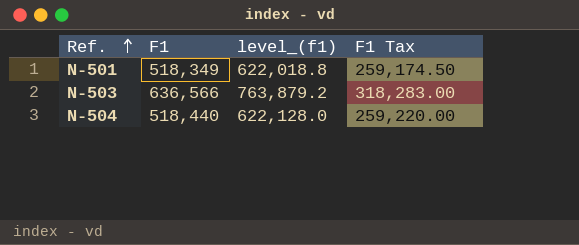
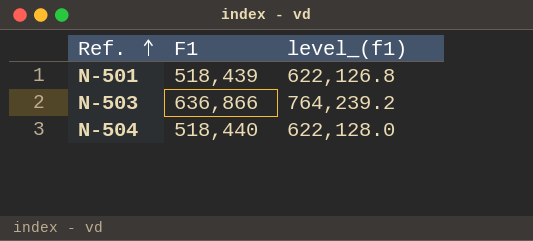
column F1 Tax | formula: [F1] * 0.5 -> none
N-501 | F1: 518,349 -> 518,439
N-501 | level_(f1): 622,018.8 -> 622,126.8
N-503 | F1: 636,566 -> 636,866
N-503 | level_(f1): 763,879.2 -> 764,239.2

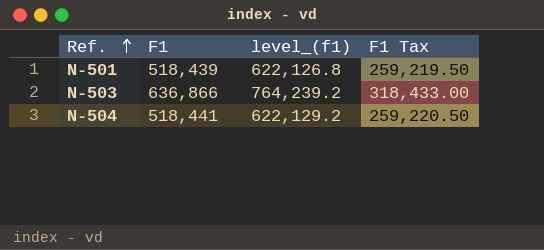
column F1 Tax | formula: none -> [F1] * 0.5
N-504 | F1: 518,440 -> 518,441
N-504 | level_(f1): 622,128.0 -> 622,129.2

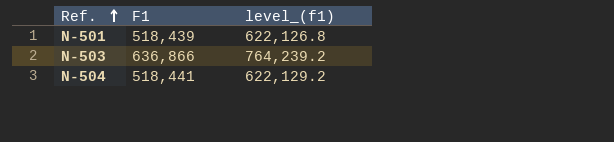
column F1 Tax | formula: [F1] * 0.5 -> none

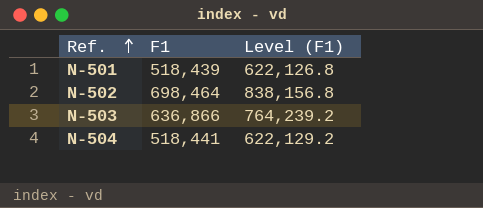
column name: level_(f1) -> Level (F1)
row N-502: none -> 698,464 | 838,156.8

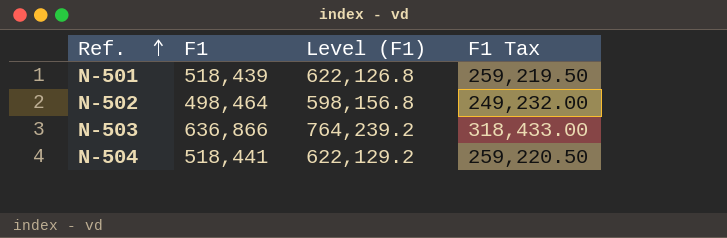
column F1 Tax | formula: none -> [F1] * 0.5
N-502 | F1: 698,464 -> 498,464
N-502 | Level (F1): 838,156.8 -> 598,156.8

